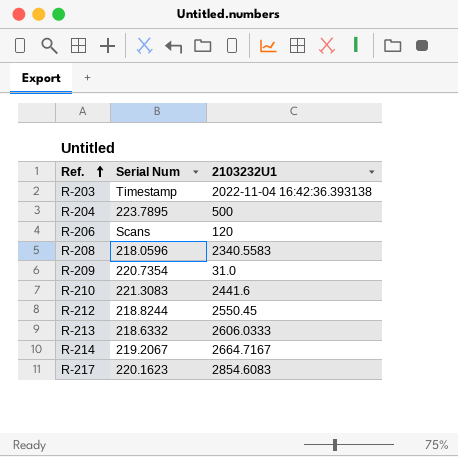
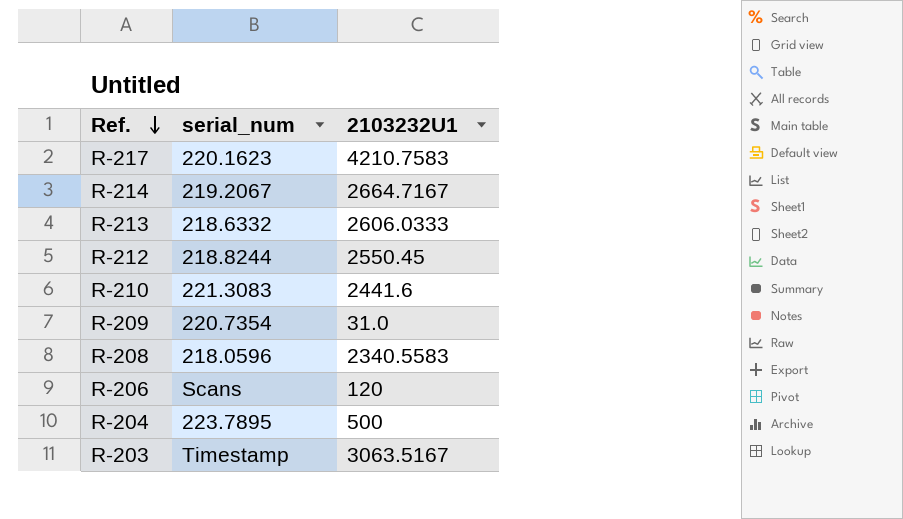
row order: Ref. ascending -> Ref. descending
column name: Serial Num -> serial_num
R-217 | 2103232U1: 2854.6083 -> 4210.7583
R-203 | 2103232U1: 2022-11-04 16:42:36.393138 -> 3063.5167

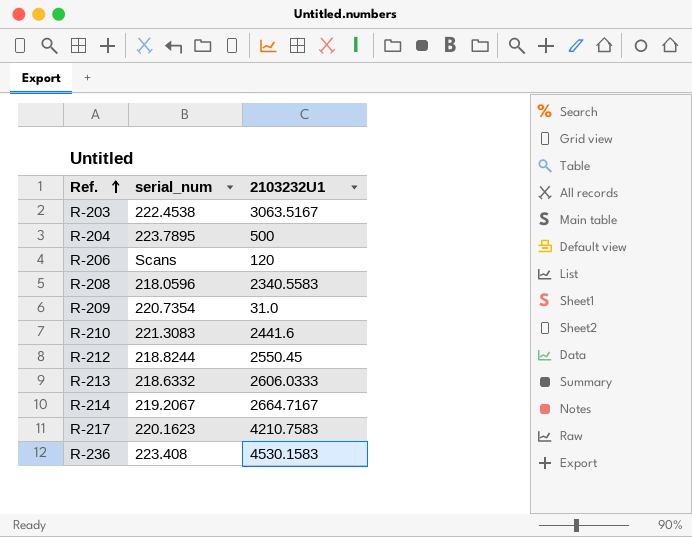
row order: Ref. descending -> Ref. ascending
R-203 | serial_num: Timestamp -> 222.4538
row R-236: none -> 223.408 | 4530.1583

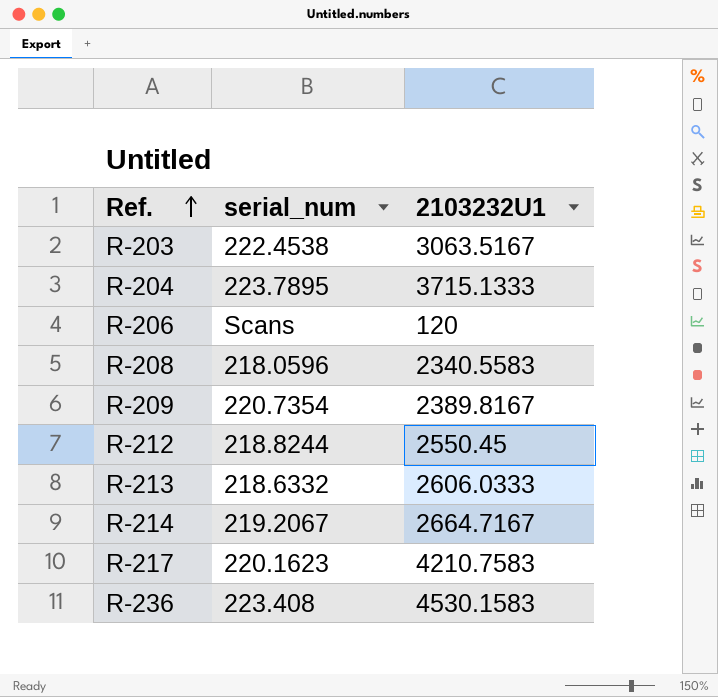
row R-210: 221.3083 | 2441.6 -> none
R-204 | 2103232U1: 500 -> 3715.1333
R-209 | 2103232U1: 31.0 -> 2389.8167

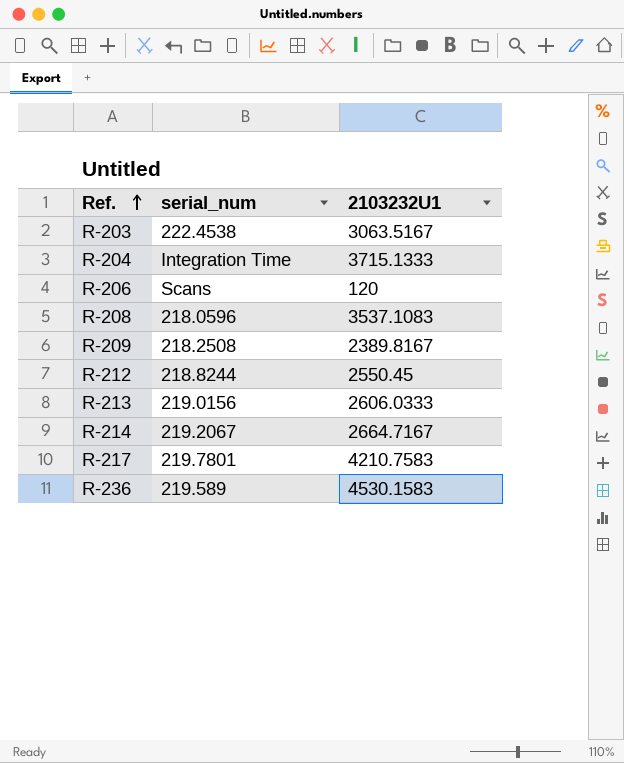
R-204 | serial_num: 223.7895 -> Integration Time
R-208 | 2103232U1: 2340.5583 -> 3537.1083
R-209 | serial_num: 220.7354 -> 218.2508
R-213 | serial_num: 218.6332 -> 219.0156
R-217 | serial_num: 220.1623 -> 219.7801
R-236 | serial_num: 223.408 -> 219.589

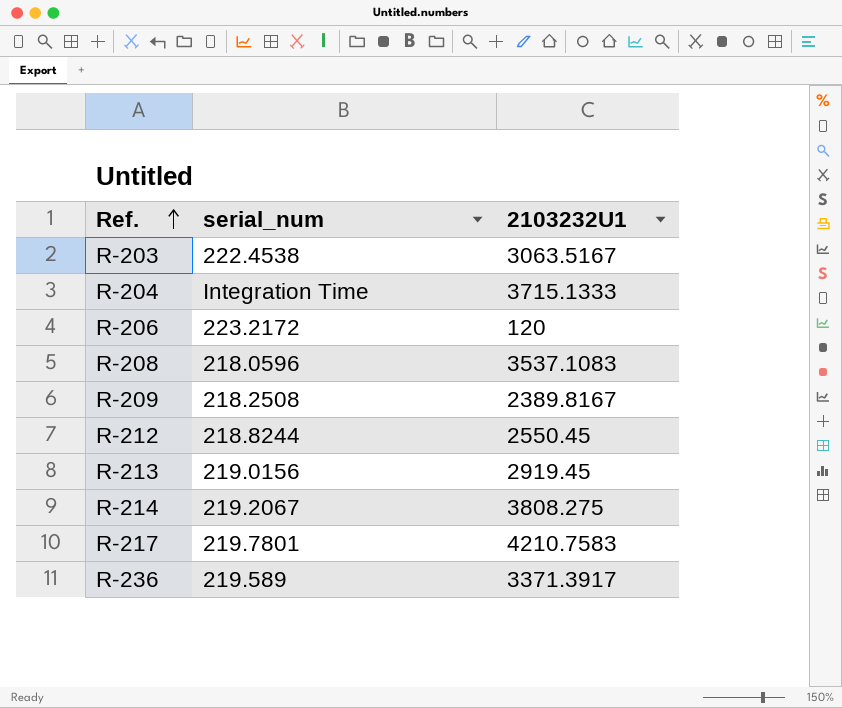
R-206 | serial_num: Scans -> 223.2172
R-213 | 2103232U1: 2606.0333 -> 2919.45
R-214 | 2103232U1: 2664.7167 -> 3808.275
R-236 | 2103232U1: 4530.1583 -> 3371.3917

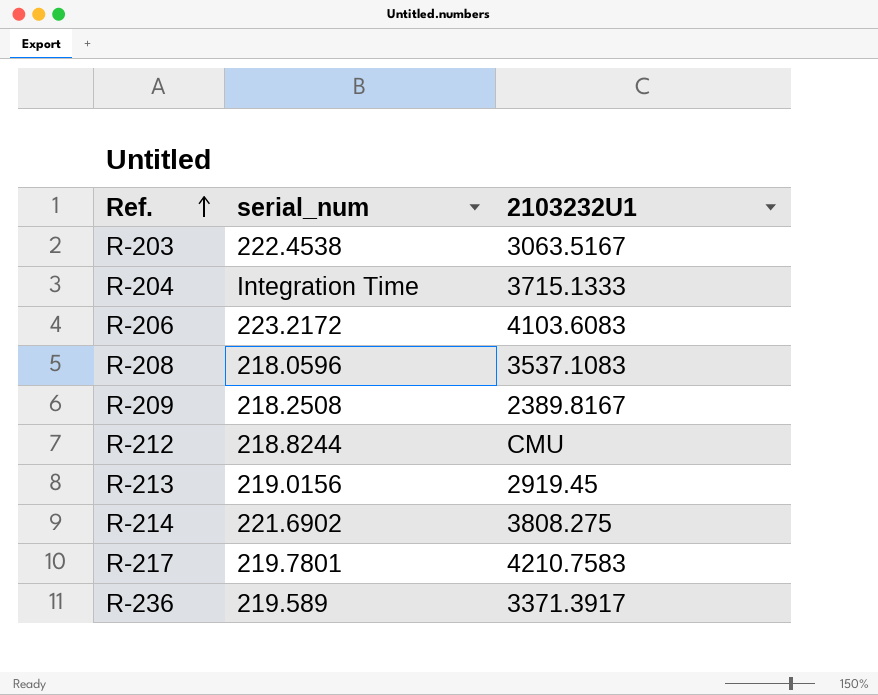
R-206 | 2103232U1: 120 -> 4103.6083
R-212 | 2103232U1: 2550.45 -> CMU
R-214 | serial_num: 219.2067 -> 221.6902

